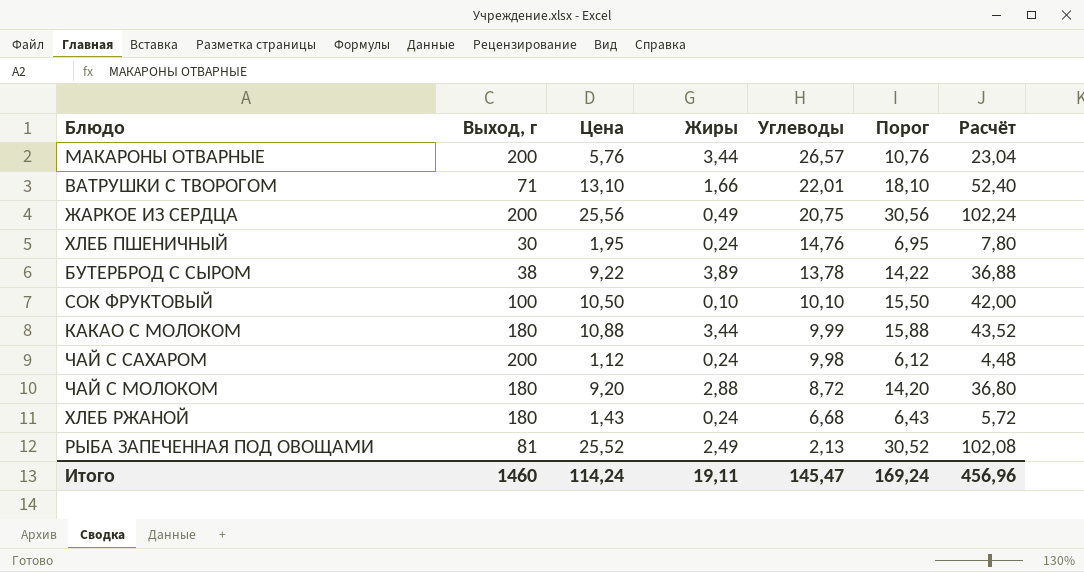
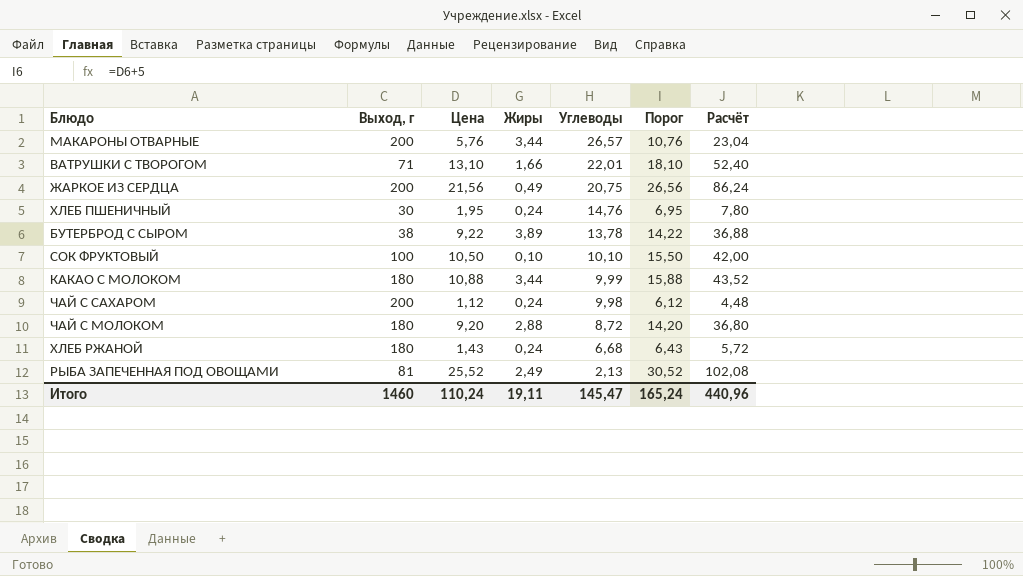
ЖАРКОЕ ИЗ СЕРДЦА | Цена: 25,56 -> 21,56
ЖАРКОЕ ИЗ СЕРДЦА | Порог: 30,56 -> 26,56
ЖАРКОЕ ИЗ СЕРДЦА | Расчёт: 102,24 -> 86,24
Итого | Цена: 114,24 -> 110,24
Итого | Порог: 169,24 -> 165,24
Итого | Расчёт: 456,96 -> 440,96

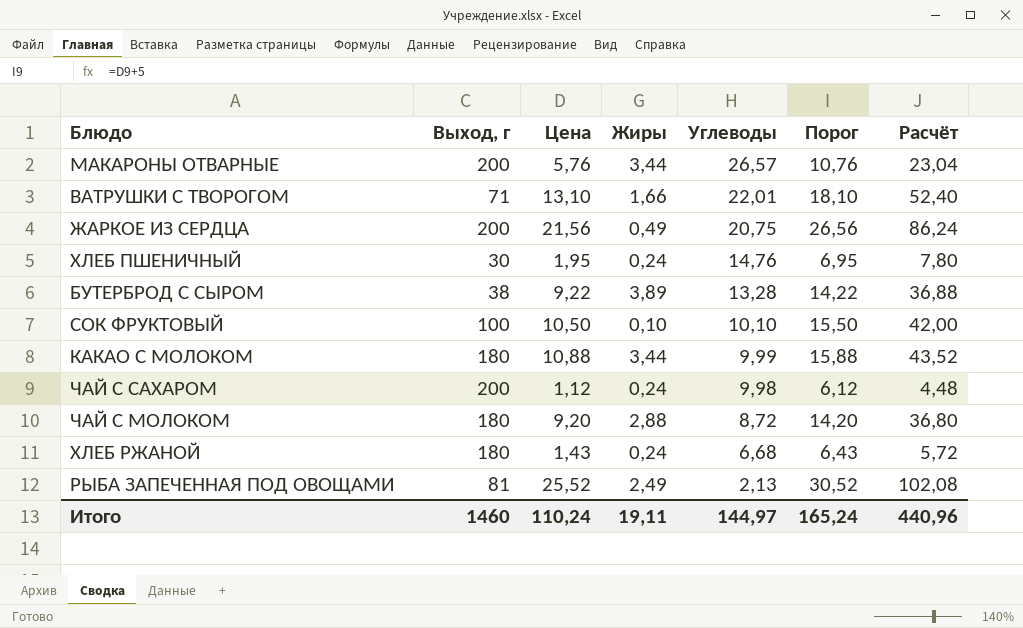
БУТЕРБРОД С СЫРОМ | Углеводы: 13,78 -> 13,28
Итого | Углеводы: 145,47 -> 144,97

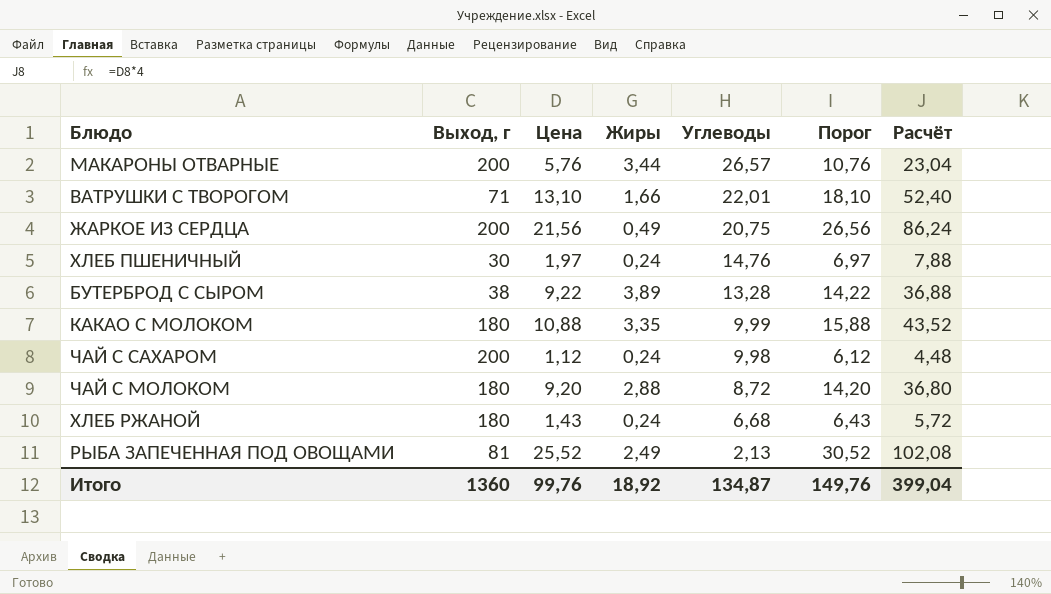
row СОК ФРУКТОВЫЙ: 100 | 10,50 | 0,10 | 10,10 | 15,50 | 42,00 -> none
ХЛЕБ ПШЕНИЧНЫЙ | Цена: 1,95 -> 1,97
ХЛЕБ ПШЕНИЧНЫЙ | Порог: 6,95 -> 6,97
ХЛЕБ ПШЕНИЧНЫЙ | Расчёт: 7,80 -> 7,88
КАКАО С МОЛОКОМ | Жиры: 3,44 -> 3,35
Итого | Выход, г: 1460 -> 1360
Итого | Цена: 110,24 -> 99,76
Итого | Жиры: 19,11 -> 18,92
Итого | Углеводы: 144,97 -> 134,87
Итого | Порог: 165,24 -> 149,76
Итого | Расчёт: 440,96 -> 399,04

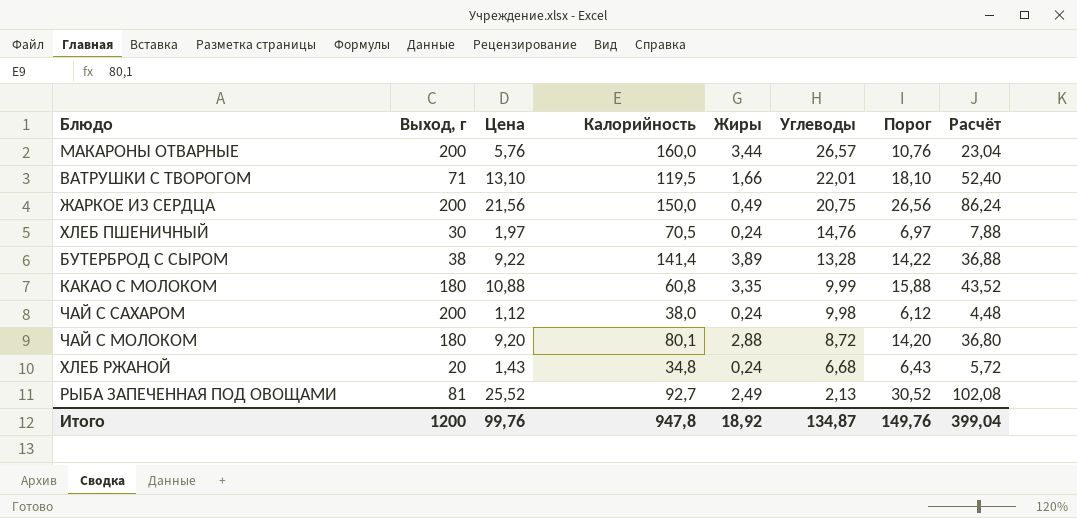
column Калорийность | position: none -> 4
ХЛЕБ РЖАНОЙ | Выход, г: 180 -> 20
Итого | Выход, г: 1360 -> 1200

